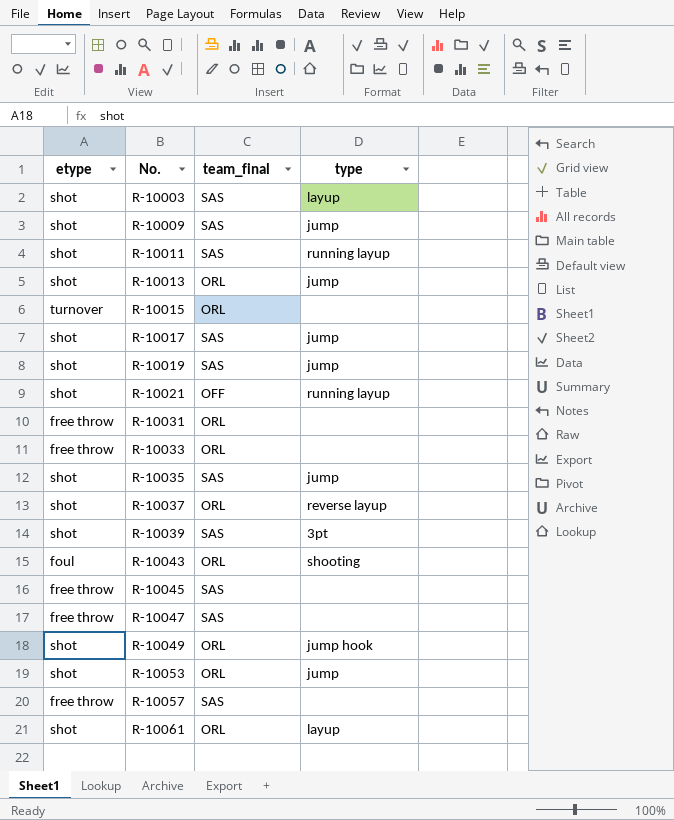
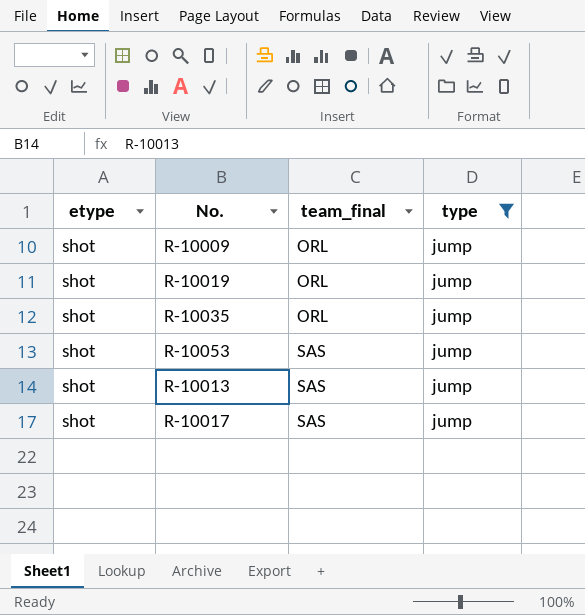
filter: none -> type = jump
row order: No. ascending -> team_final ascending
R-10009 | team_final: SAS -> ORL
R-10019 | team_final: SAS -> ORL
R-10035 | team_final: SAS -> ORL
R-10053 | team_final: ORL -> SAS
R-10013 | team_final: ORL -> SAS

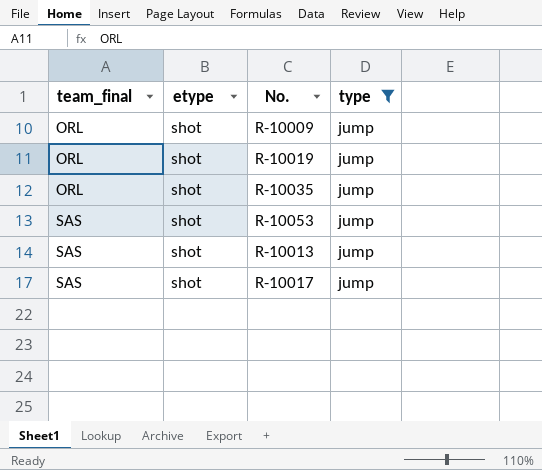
column team_final | position: 3 -> 1

